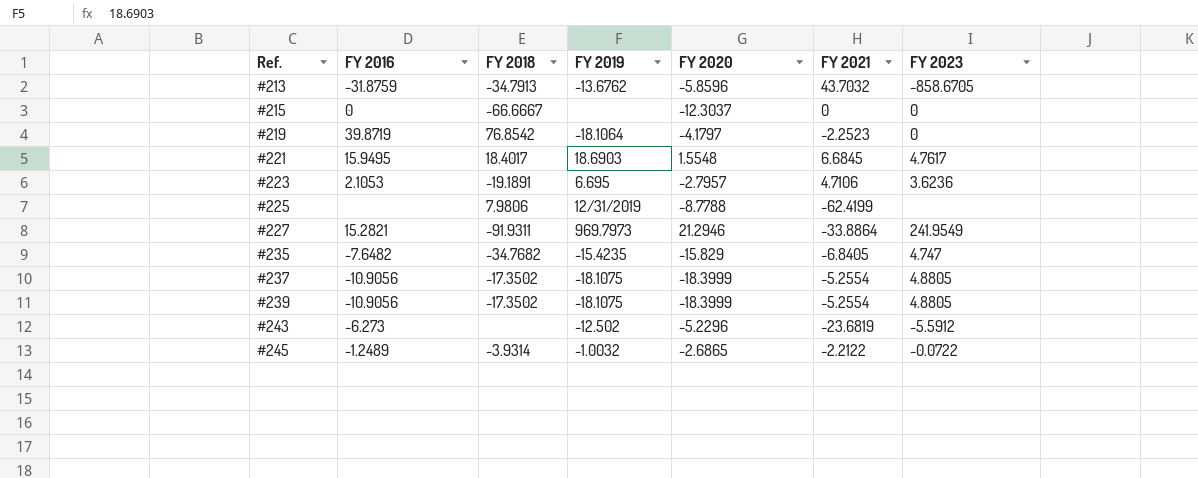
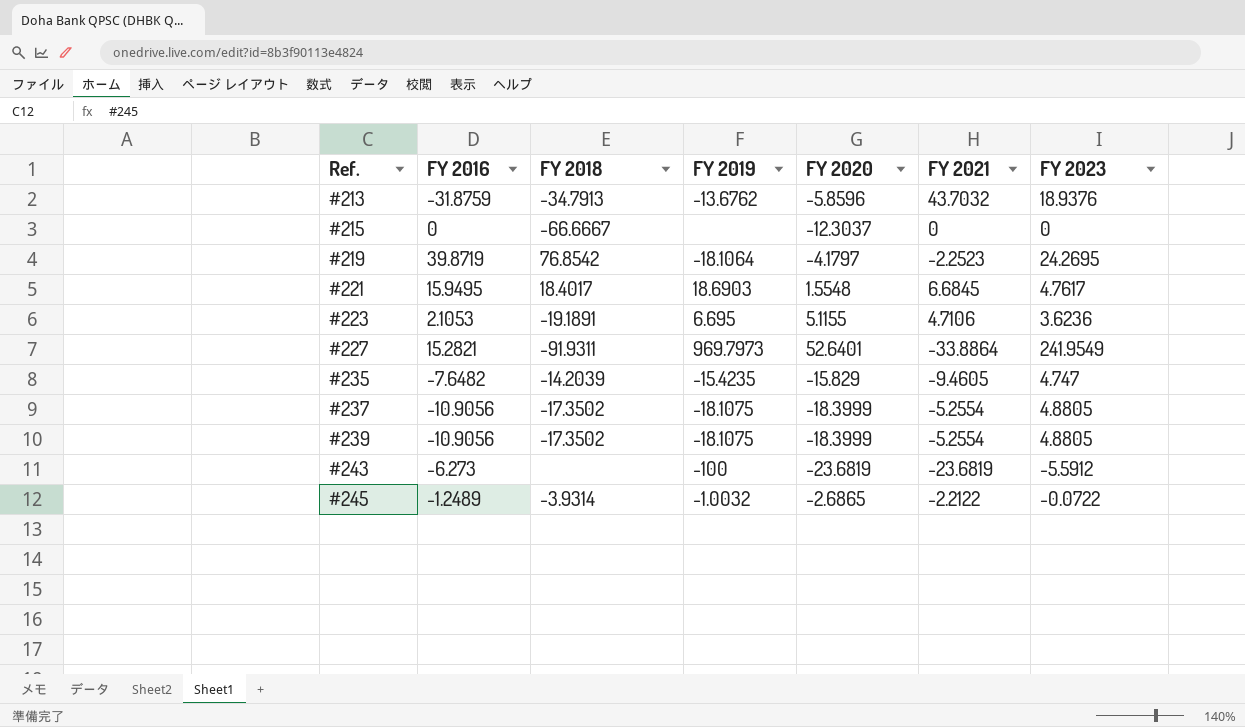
row #225: none | 7.9806 | 12/31/2019 | -8.7788 | -62.4199 | none -> none
#213 | FY 2023: -858.6705 -> 18.9376
#219 | FY 2023: 0 -> 24.2695
#223 | FY 2020: -2.7957 -> 5.1155
#227 | FY 2020: 21.2946 -> 52.6401
#235 | FY 2018: -34.7682 -> -14.2039
#235 | FY 2021: -6.8405 -> -9.4605
#243 | FY 2019: -12.502 -> -100
#243 | FY 2020: -5.2296 -> -23.6819

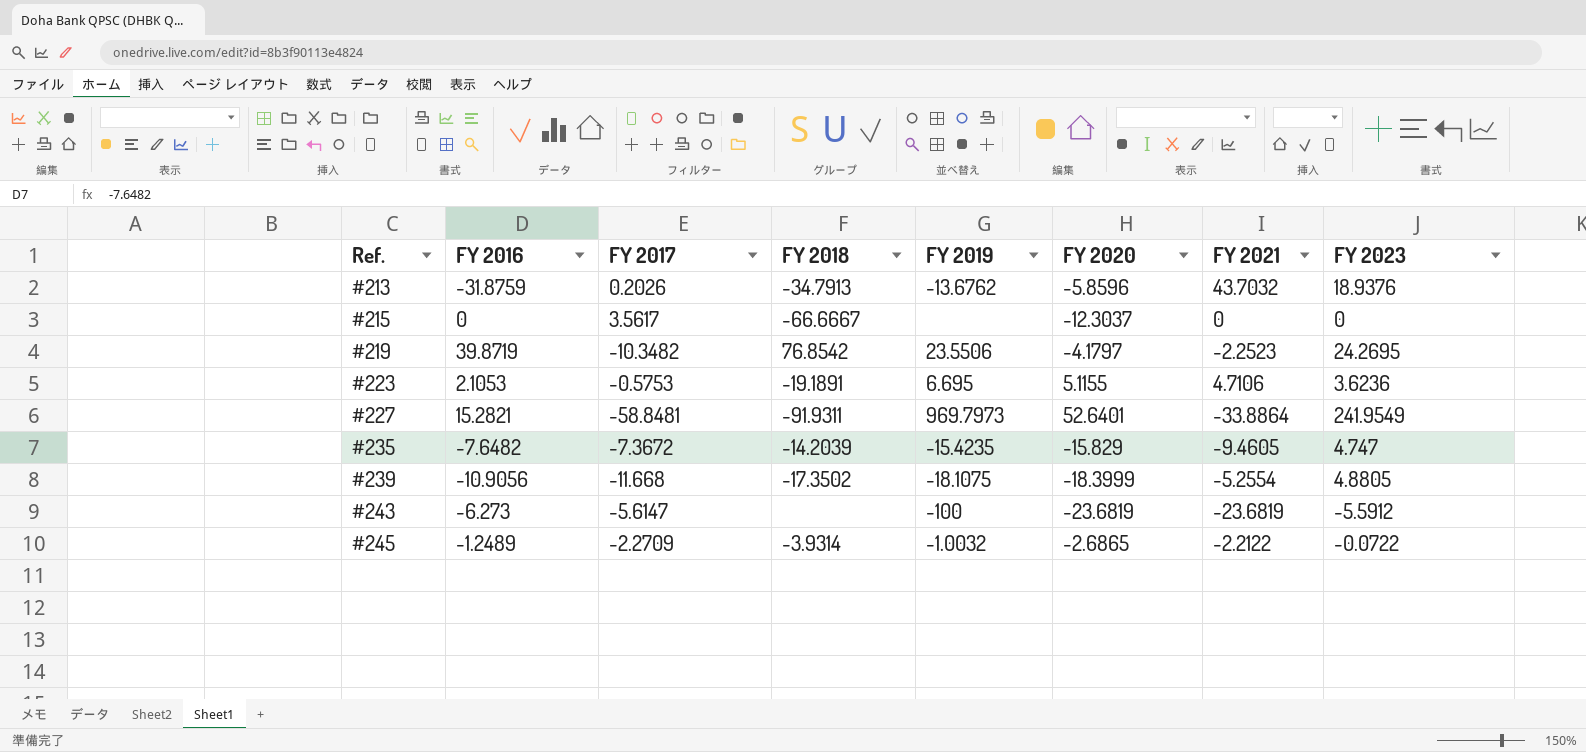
column FY 2017 | position: none -> 3
row #221: 15.9495 | 18.4017 | 18.6903 | 1.5548 | 6.6845 | 4.7617 -> none
row #237: -10.9056 | -17.3502 | -18.1075 | -18.3999 | -5.2554 | 4.8805 -> none
#219 | FY 2019: -18.1064 -> 23.5506

